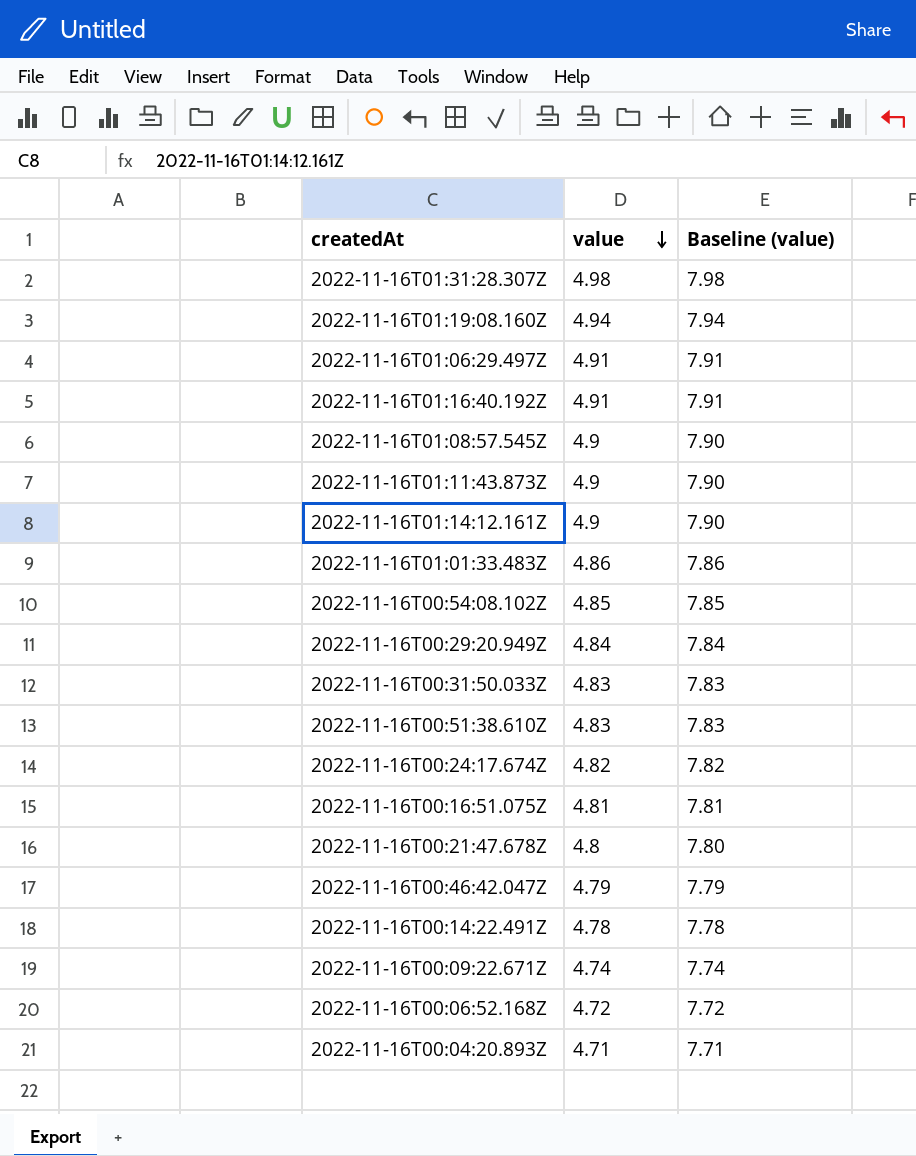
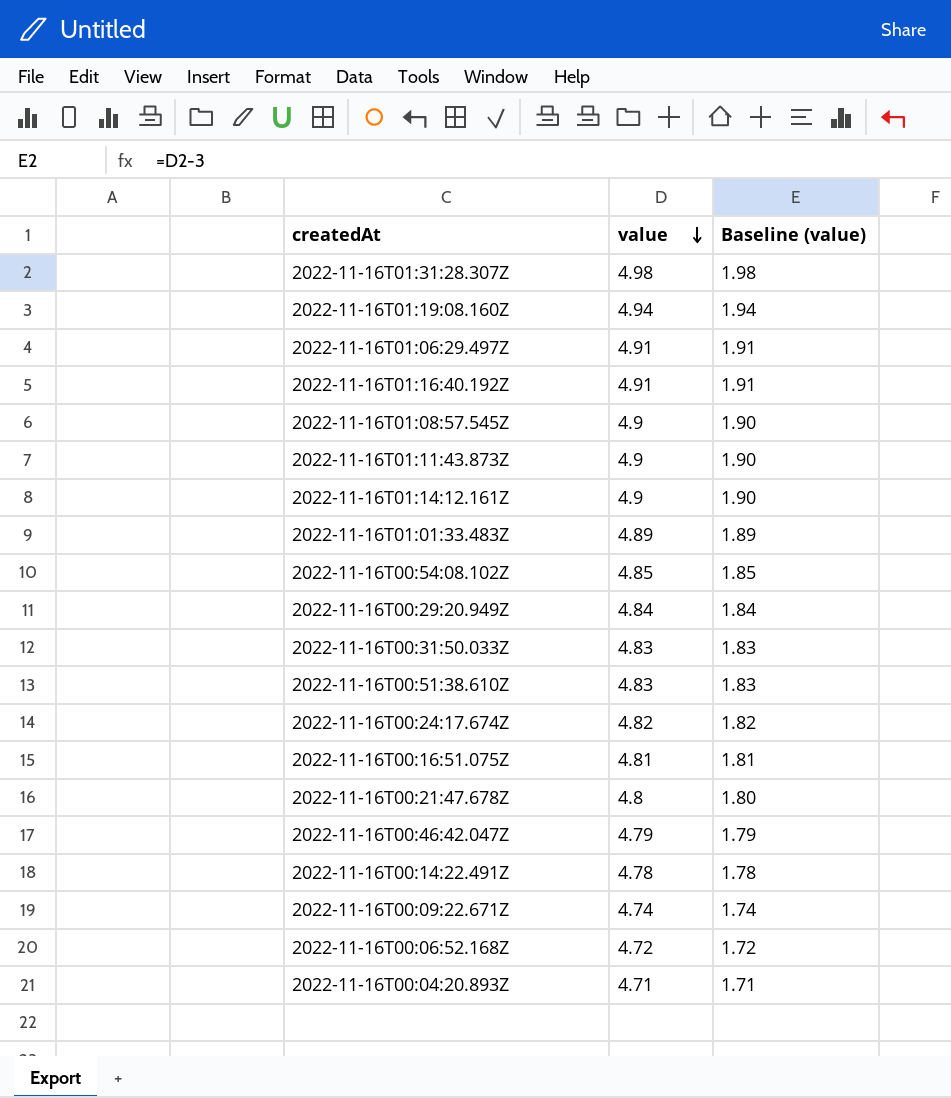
column Baseline (value) | formula: [value] + 3 -> [value] - 3
2022-11-16T01:01:33.483Z | value: 4.86 -> 4.89

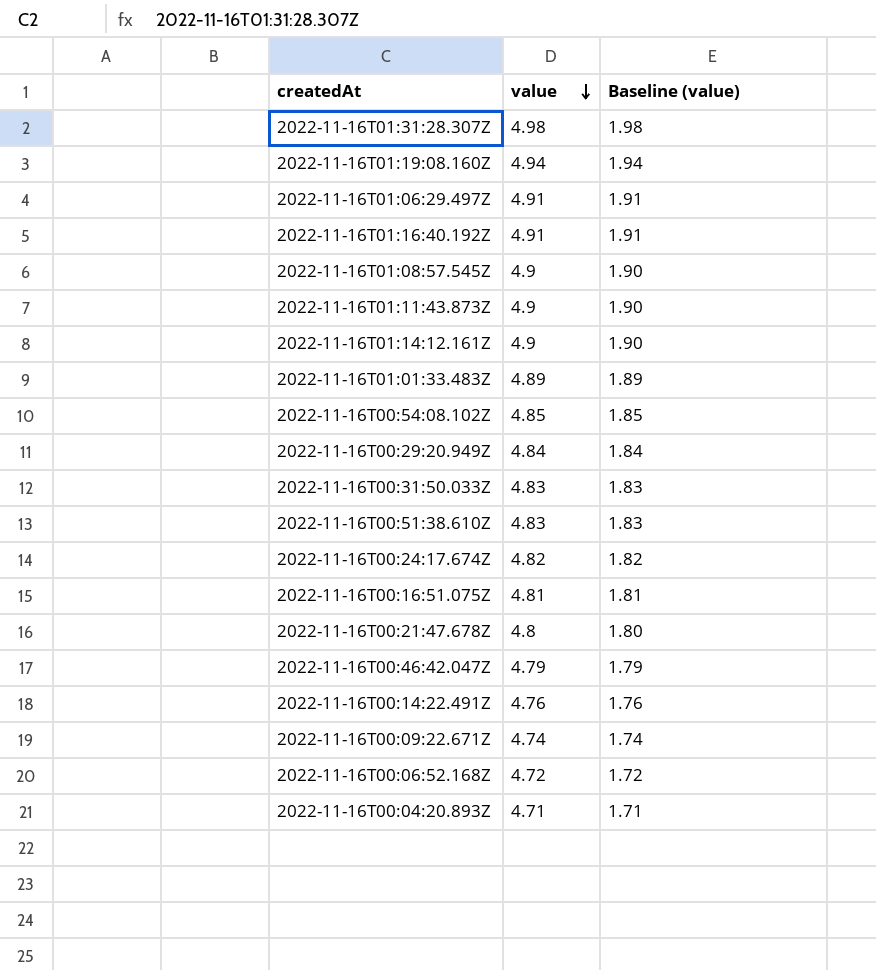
2022-11-16T00:14:22.491Z | value: 4.78 -> 4.76
2022-11-16T00:14:22.491Z | Baseline (value): 1.78 -> 1.76

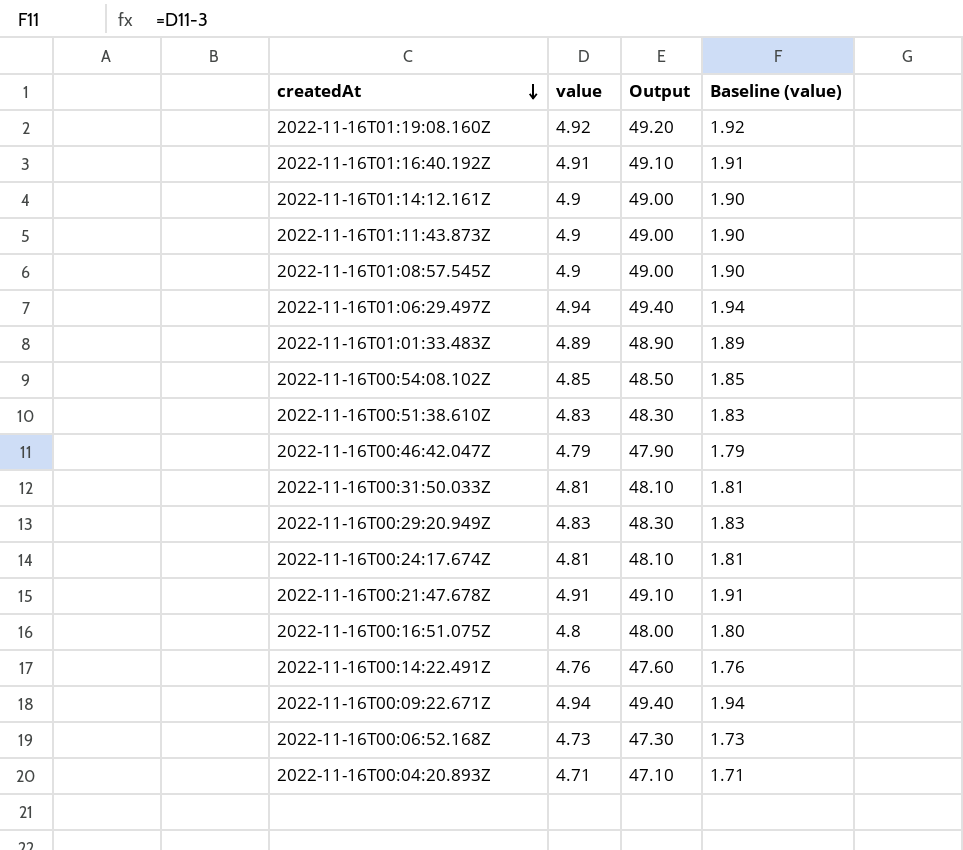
row order: value descending -> createdAt descending
column Output | formula: none -> [value] * 10
row 2022-11-16T01:31:28.307Z: 4.98 | 1.98 -> none
2022-11-16T01:19:08.160Z | value: 4.94 -> 4.92
2022-11-16T01:19:08.160Z | Baseline (value): 1.94 -> 1.92
2022-11-16T01:06:29.497Z | value: 4.91 -> 4.94
2022-11-16T01:06:29.497Z | Baseline (value): 1.91 -> 1.94
2022-11-16T00:31:50.033Z | value: 4.83 -> 4.81
2022-11-16T00:31:50.033Z | Baseline (value): 1.83 -> 1.81
2022-11-16T00:29:20.949Z | value: 4.84 -> 4.83
2022-11-16T00:29:20.949Z | Baseline (value): 1.84 -> 1.83
2022-11-16T00:24:17.674Z | value: 4.82 -> 4.81
2022-11-16T00:24:17.674Z | Baseline (value): 1.82 -> 1.81
2022-11-16T00:21:47.678Z | value: 4.8 -> 4.91
2022-11-16T00:21:47.678Z | Baseline (value): 1.80 -> 1.91
2022-11-16T00:16:51.075Z | value: 4.81 -> 4.8
2022-11-16T00:16:51.075Z | Baseline (value): 1.81 -> 1.80
2022-11-16T00:09:22.671Z | value: 4.74 -> 4.94
2022-11-16T00:09:22.671Z | Baseline (value): 1.74 -> 1.94
2022-11-16T00:06:52.168Z | value: 4.72 -> 4.73
2022-11-16T00:06:52.168Z | Baseline (value): 1.72 -> 1.73

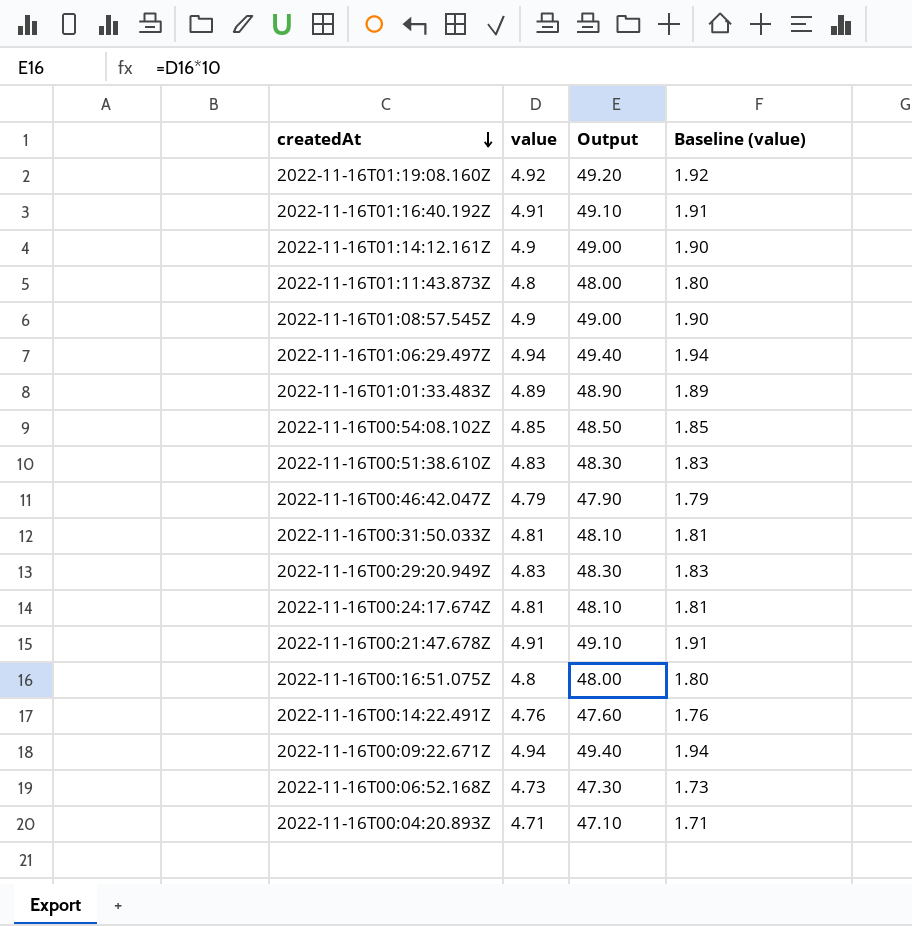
2022-11-16T01:11:43.873Z | value: 4.9 -> 4.8
2022-11-16T01:11:43.873Z | Output: 49.00 -> 48.00
2022-11-16T01:11:43.873Z | Baseline (value): 1.90 -> 1.80

